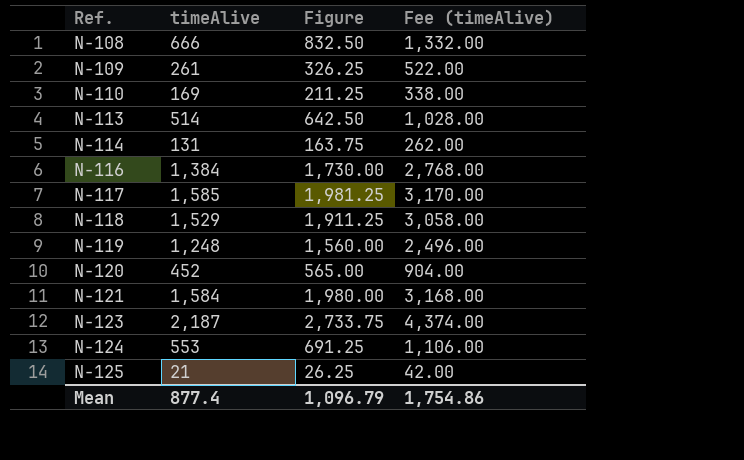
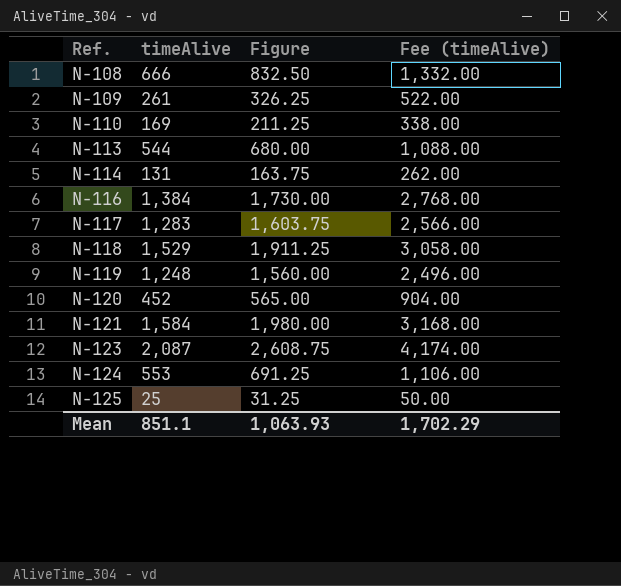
N-113 | timeAlive: 514 -> 544
N-113 | Figure: 642.50 -> 680.00
N-113 | Fee (timeAlive): 1,028.00 -> 1,088.00
N-117 | timeAlive: 1,585 -> 1,283
N-117 | Figure: 1,981.25 -> 1,603.75
N-117 | Fee (timeAlive): 3,170.00 -> 2,566.00
N-123 | timeAlive: 2,187 -> 2,087
N-123 | Figure: 2,733.75 -> 2,608.75
N-123 | Fee (timeAlive): 4,374.00 -> 4,174.00
N-125 | timeAlive: 21 -> 25
N-125 | Figure: 26.25 -> 31.25
N-125 | Fee (timeAlive): 42.00 -> 50.00
Mean | timeAlive: 877.4 -> 851.1
Mean | Figure: 1,096.79 -> 1,063.93
Mean | Fee (timeAlive): 1,754.86 -> 1,702.29

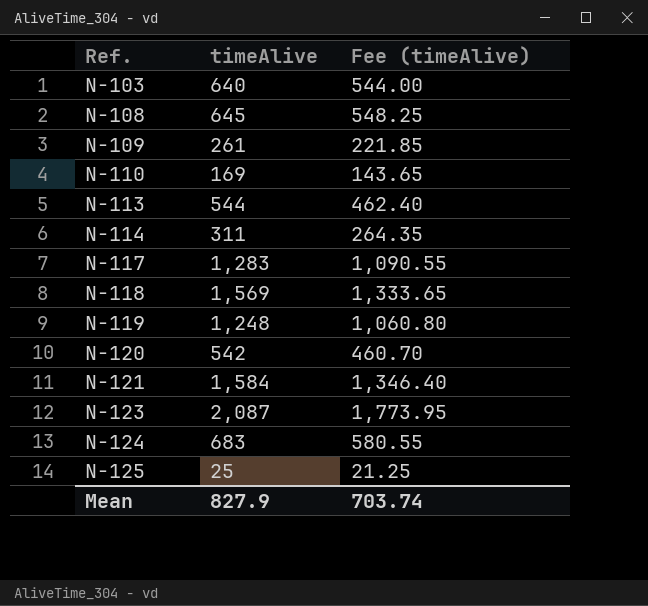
column Figure | formula: [timeAlive] * 1.25 -> none
column Fee (timeAlive) | formula: [timeAlive] * 2 -> [timeAlive] * 0.85
row N-116: 1,384 | 1,730.00 | 2,768.00 -> none
row N-103: none -> 640 | 544.00
N-108 | timeAlive: 666 -> 645
N-114 | timeAlive: 131 -> 311
N-118 | timeAlive: 1,529 -> 1,569
N-120 | timeAlive: 452 -> 542
N-124 | timeAlive: 553 -> 683
Mean | timeAlive: 851.1 -> 827.9
Mean | Fee (timeAlive): 1,702.29 -> 703.74

